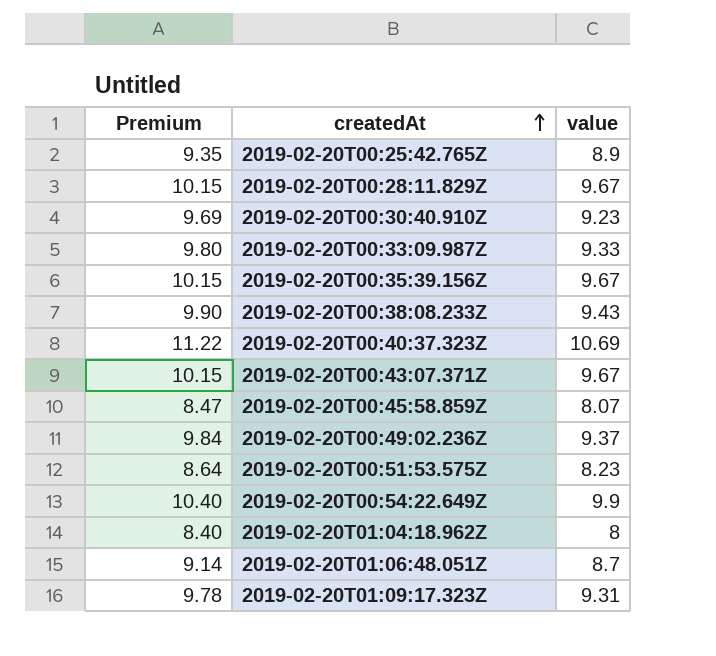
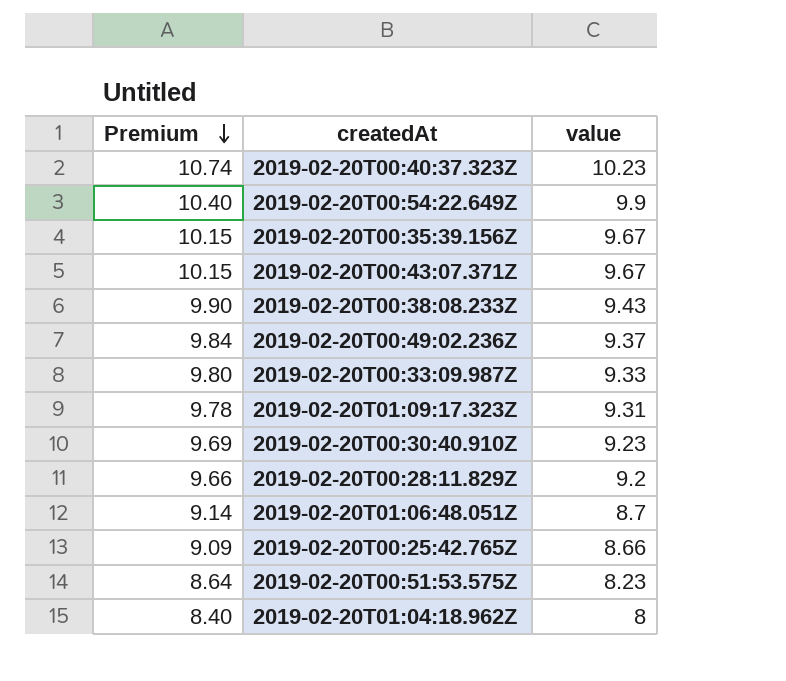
row order: createdAt ascending -> Premium descending
row 2019-02-20T00:45:58.859Z: 8.47 | 8.07 -> none
2019-02-20T00:40:37.323Z | Premium: 11.22 -> 10.74
2019-02-20T00:40:37.323Z | value: 10.69 -> 10.23
2019-02-20T00:28:11.829Z | Premium: 10.15 -> 9.66
2019-02-20T00:28:11.829Z | value: 9.67 -> 9.2
2019-02-20T00:25:42.765Z | Premium: 9.35 -> 9.09
2019-02-20T00:25:42.765Z | value: 8.9 -> 8.66

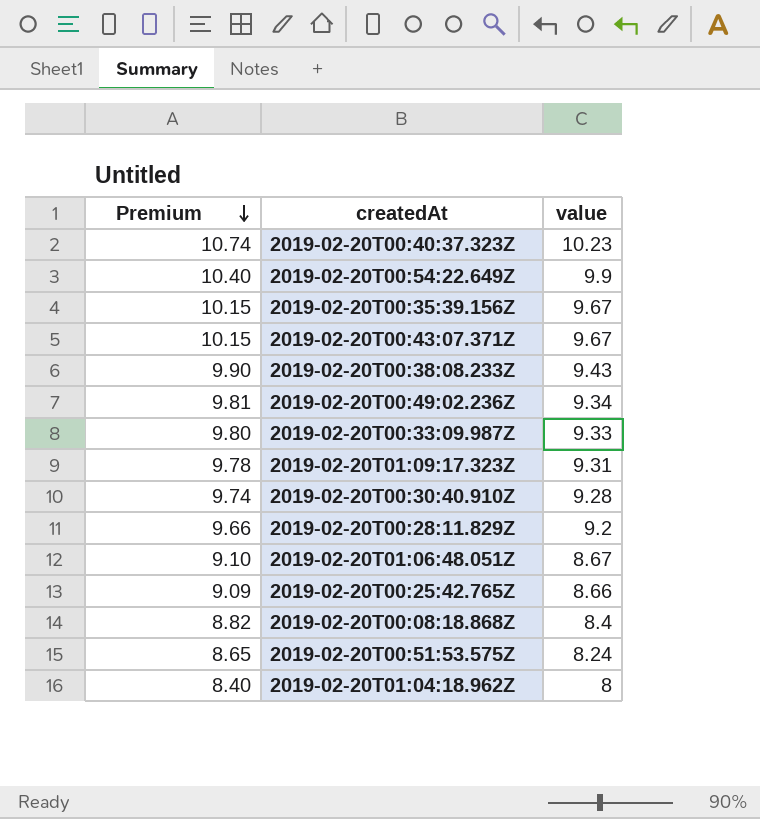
2019-02-20T00:49:02.236Z | Premium: 9.84 -> 9.81
2019-02-20T00:49:02.236Z | value: 9.37 -> 9.34
2019-02-20T00:30:40.910Z | Premium: 9.69 -> 9.74
2019-02-20T00:30:40.910Z | value: 9.23 -> 9.28
2019-02-20T01:06:48.051Z | Premium: 9.14 -> 9.10
2019-02-20T01:06:48.051Z | value: 8.7 -> 8.67
row 2019-02-20T00:08:18.868Z: none -> 8.82 | 8.4
2019-02-20T00:51:53.575Z | Premium: 8.64 -> 8.65
2019-02-20T00:51:53.575Z | value: 8.23 -> 8.24

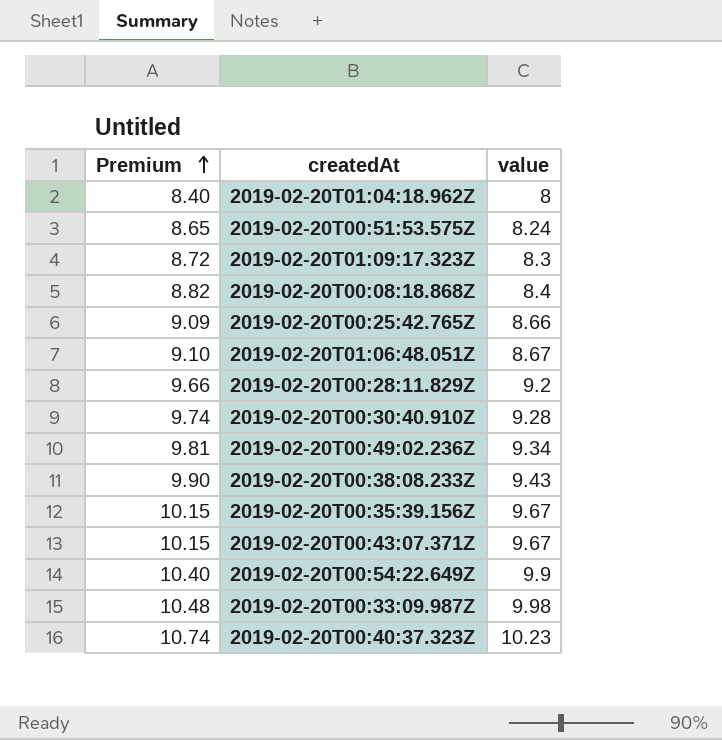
row order: Premium descending -> Premium ascending
2019-02-20T01:09:17.323Z | Premium: 9.78 -> 8.72
2019-02-20T01:09:17.323Z | value: 9.31 -> 8.3
2019-02-20T00:33:09.987Z | Premium: 9.80 -> 10.48
2019-02-20T00:33:09.987Z | value: 9.33 -> 9.98

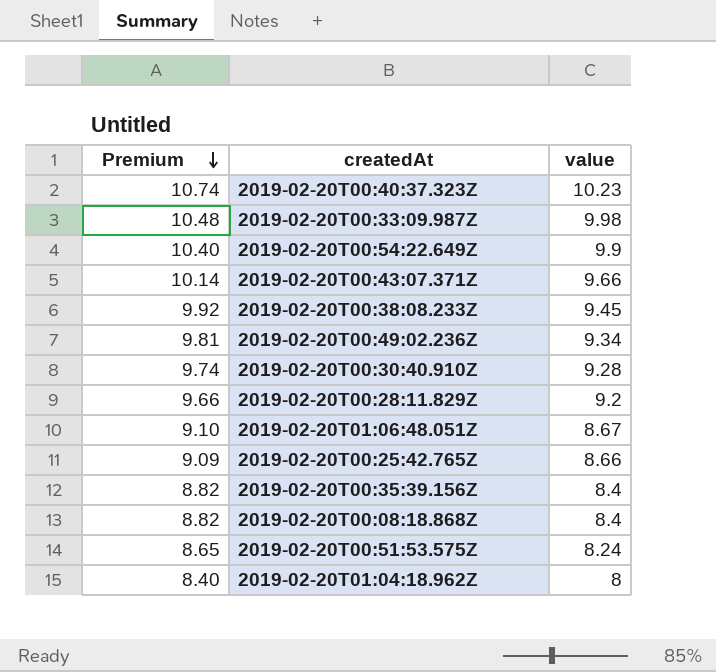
row order: Premium ascending -> Premium descending
row 2019-02-20T01:09:17.323Z: 8.72 | 8.3 -> none
2019-02-20T00:43:07.371Z | Premium: 10.15 -> 10.14
2019-02-20T00:43:07.371Z | value: 9.67 -> 9.66
2019-02-20T00:38:08.233Z | Premium: 9.90 -> 9.92
2019-02-20T00:38:08.233Z | value: 9.43 -> 9.45
2019-02-20T00:35:39.156Z | Premium: 10.15 -> 8.82
2019-02-20T00:35:39.156Z | value: 9.67 -> 8.4

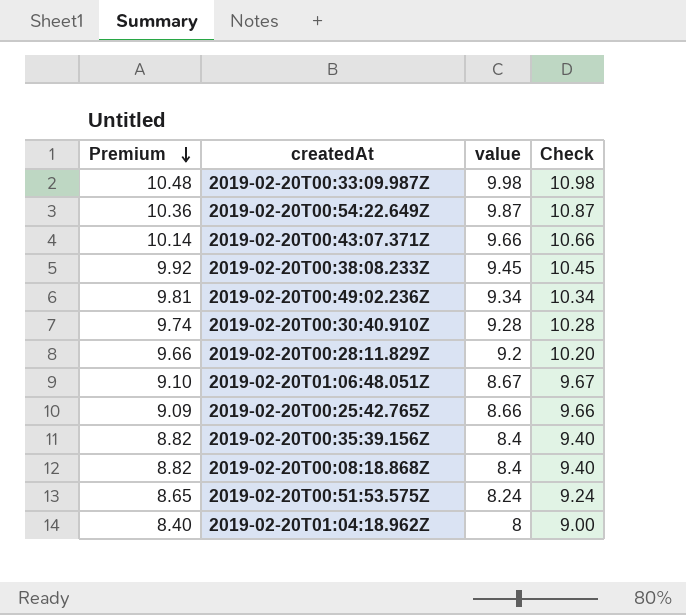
column Check | formula: none -> [value] + 1
row 2019-02-20T00:40:37.323Z: 10.74 | 10.23 -> none
2019-02-20T00:54:22.649Z | Premium: 10.40 -> 10.36
2019-02-20T00:54:22.649Z | value: 9.9 -> 9.87

